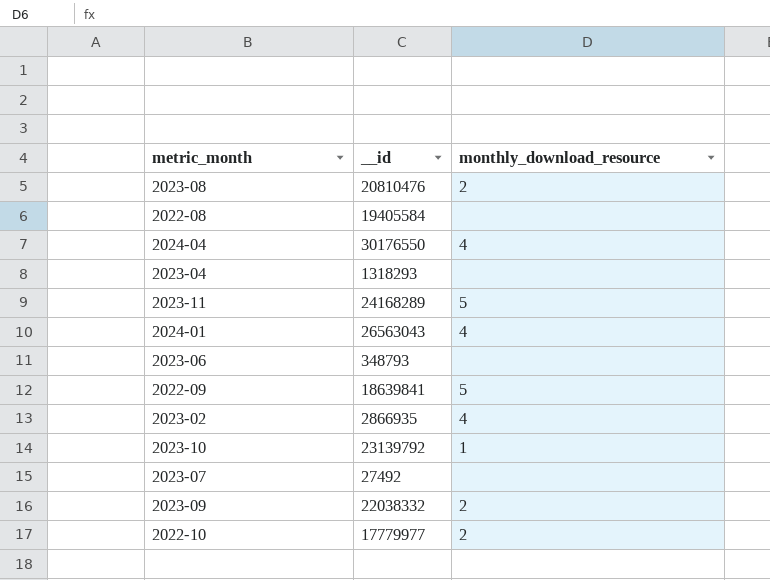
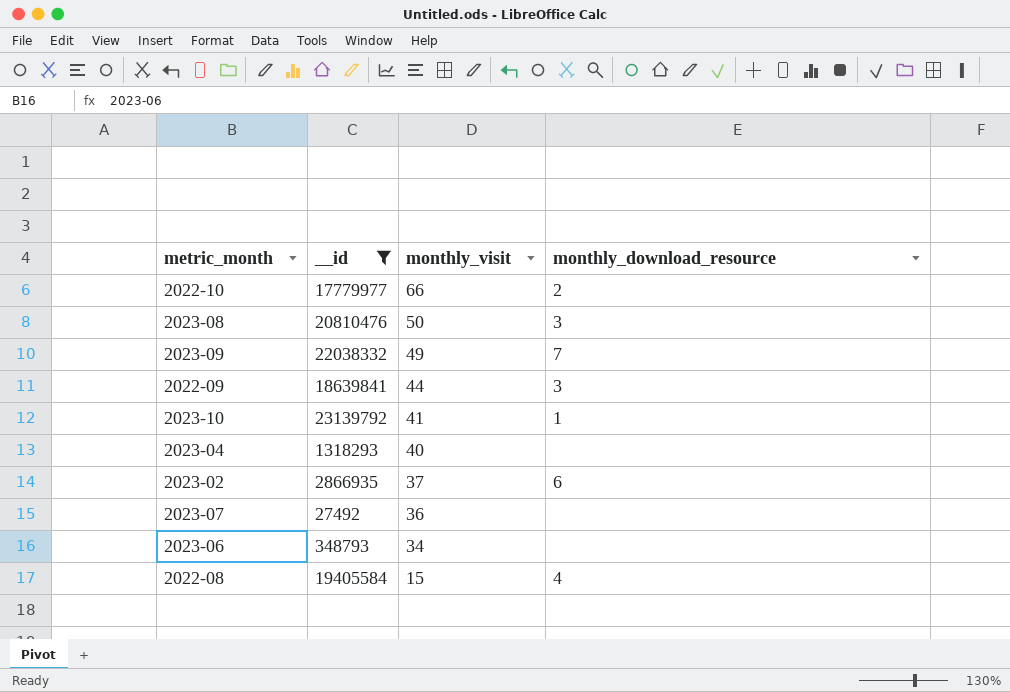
filter: none -> __id <= 23139792
row order: none -> monthly_visit descending
column monthly_visit | position: none -> 3
2023-08 | monthly_download_resource: 2 -> 3
2023-09 | monthly_download_resource: 2 -> 7
2022-09 | monthly_download_resource: 5 -> 3
2023-02 | monthly_download_resource: 4 -> 6
2022-08 | monthly_download_resource: none -> 4

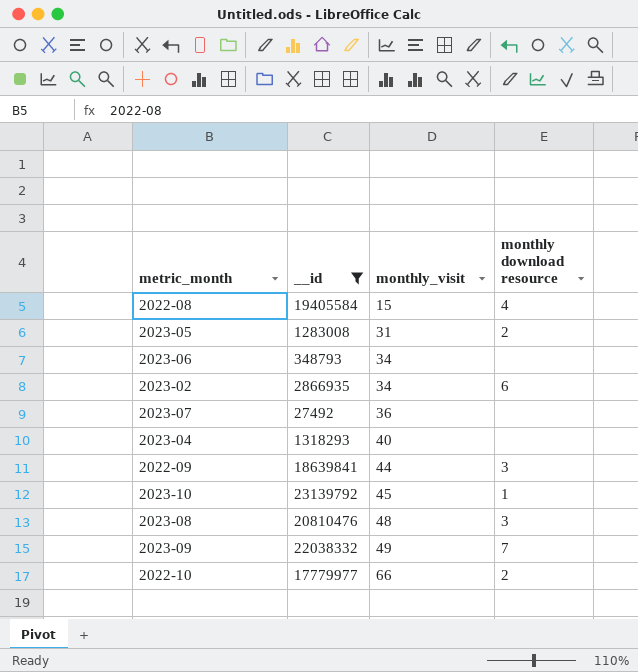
row order: monthly_visit descending -> monthly_visit ascending
column name: monthly_download_resource -> monthly download resource
row 2023-05: none -> 1283008 | 31 | 2
2023-02 | monthly_visit: 37 -> 34
2023-10 | monthly_visit: 41 -> 45
2023-08 | monthly_visit: 50 -> 48

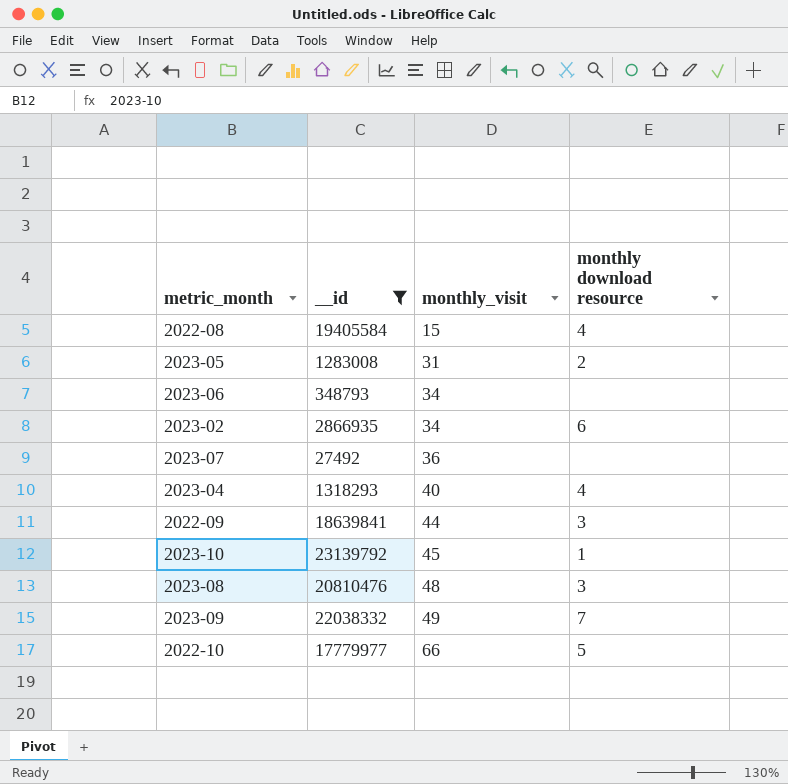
2023-04 | monthly download resource: none -> 4
2022-10 | monthly download resource: 2 -> 5

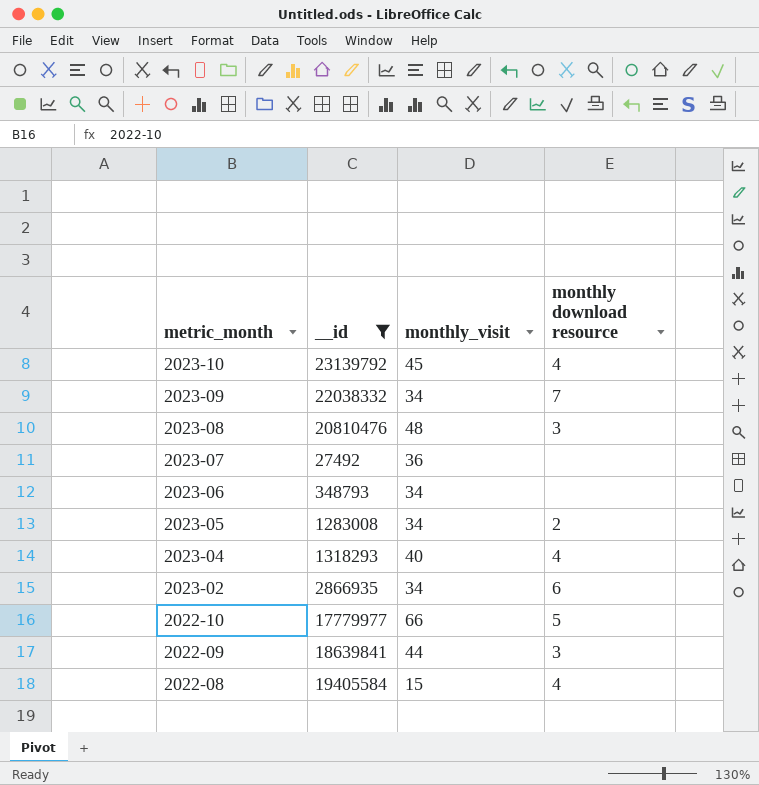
row order: monthly_visit ascending -> metric_month descending
2023-10 | monthly download resource: 1 -> 4
2023-09 | monthly_visit: 49 -> 34
2023-05 | monthly_visit: 31 -> 34

